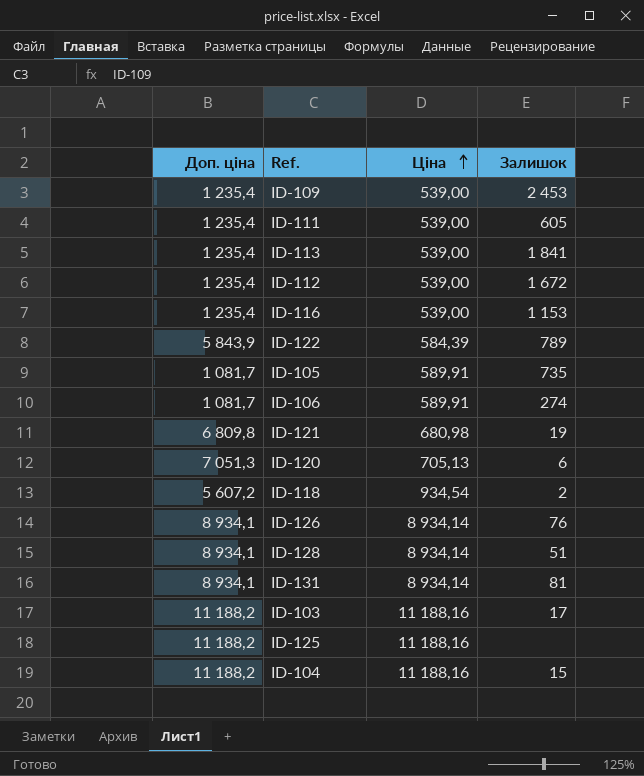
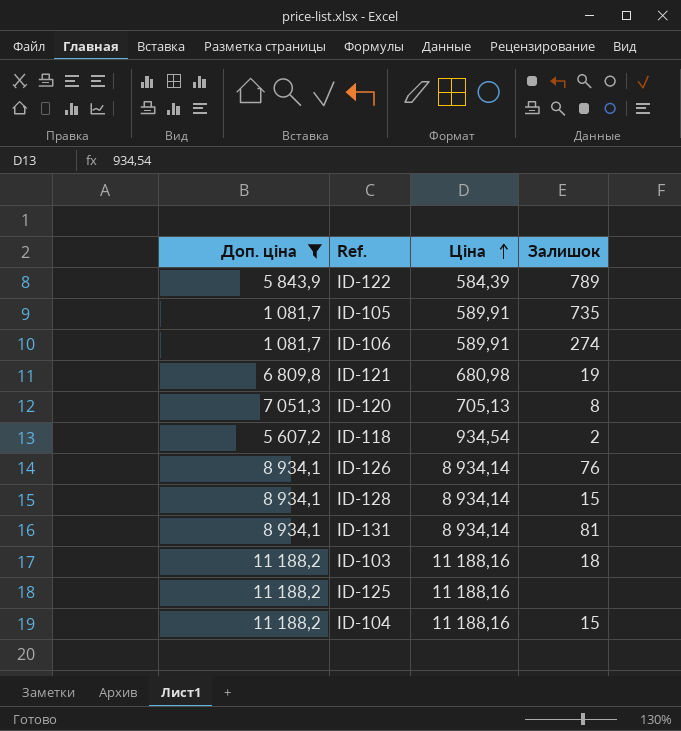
filter: none -> Доп. ціна != 1 235,4
ID-120 | Залишок: 6 -> 8
ID-128 | Залишок: 51 -> 15
ID-103 | Залишок: 17 -> 18

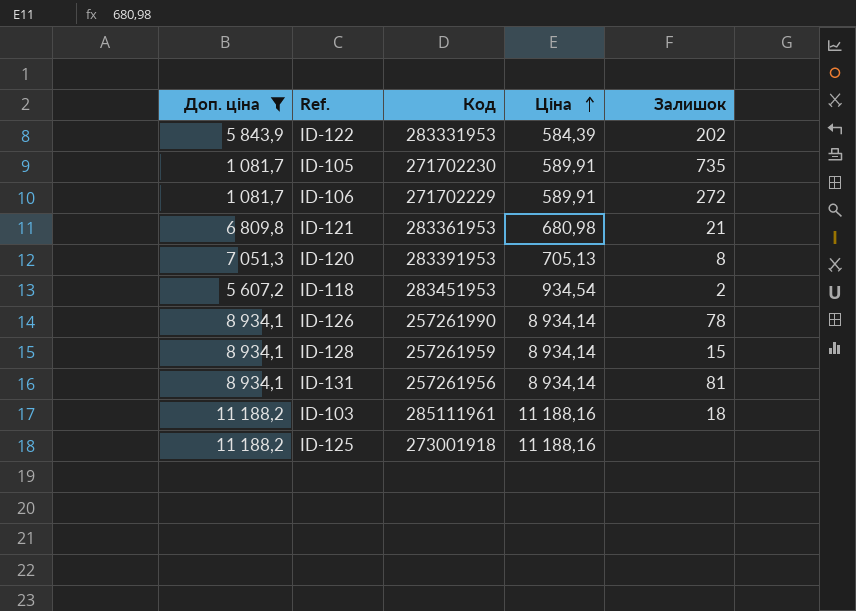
column Код | position: none -> 3
row ID-104: 11 188,2 | 11 188,16 | 15 -> none
ID-122 | Залишок: 789 -> 202
ID-106 | Залишок: 274 -> 272
ID-121 | Залишок: 19 -> 21
ID-126 | Залишок: 76 -> 78

